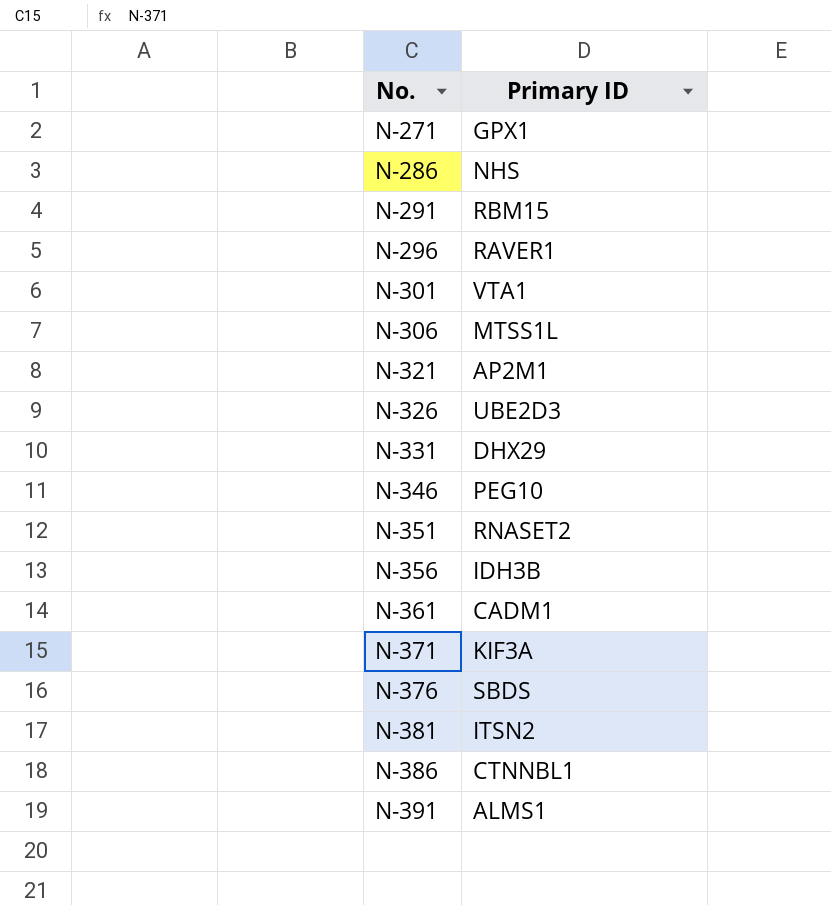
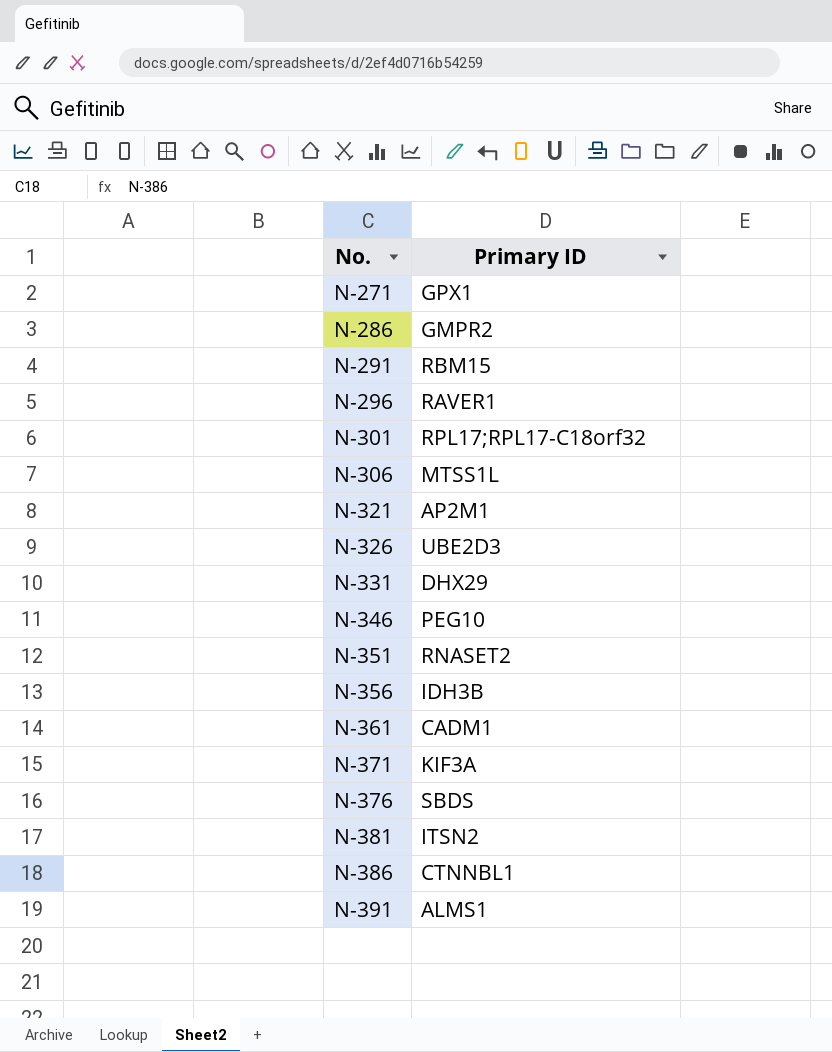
N-286 | Primary ID: NHS -> GMPR2
N-301 | Primary ID: VTA1 -> RPL17;RPL17-C18orf32

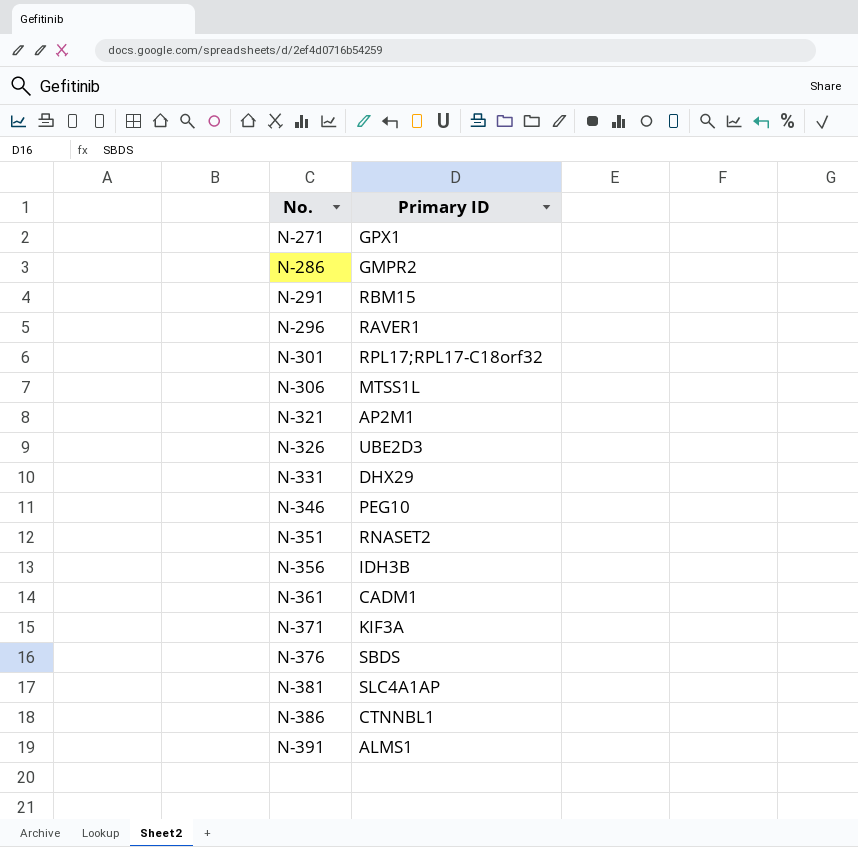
N-381 | Primary ID: ITSN2 -> SLC4A1AP

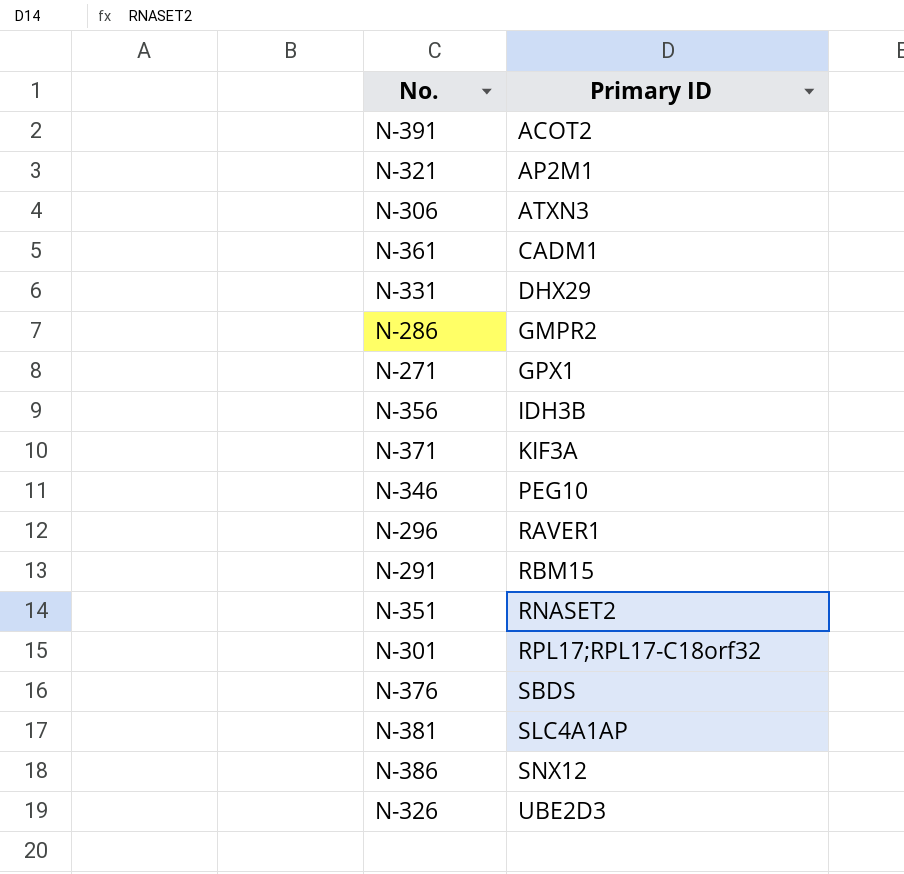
row order: No. ascending -> Primary ID ascending
N-391 | Primary ID: ALMS1 -> ACOT2
N-306 | Primary ID: MTSS1L -> ATXN3
N-386 | Primary ID: CTNNBL1 -> SNX12

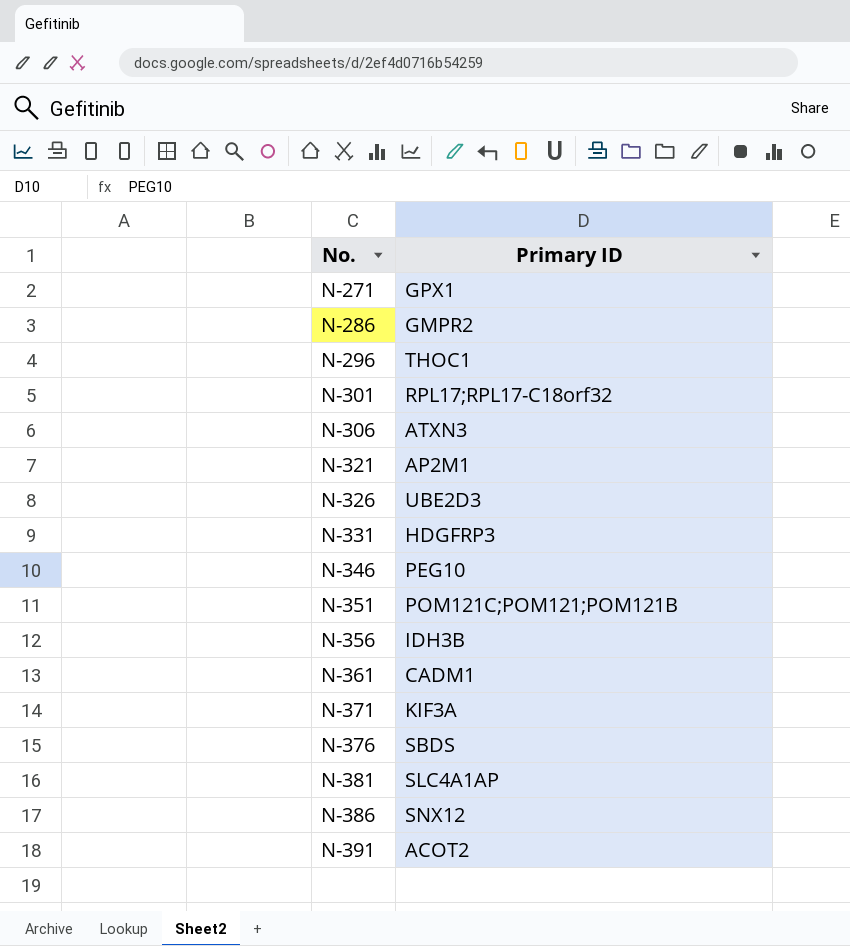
row order: Primary ID ascending -> No. ascending
row N-291: RBM15 -> none
N-296 | Primary ID: RAVER1 -> THOC1
N-331 | Primary ID: DHX29 -> HDGFRP3
N-351 | Primary ID: RNASET2 -> POM121C;POM121;POM121B

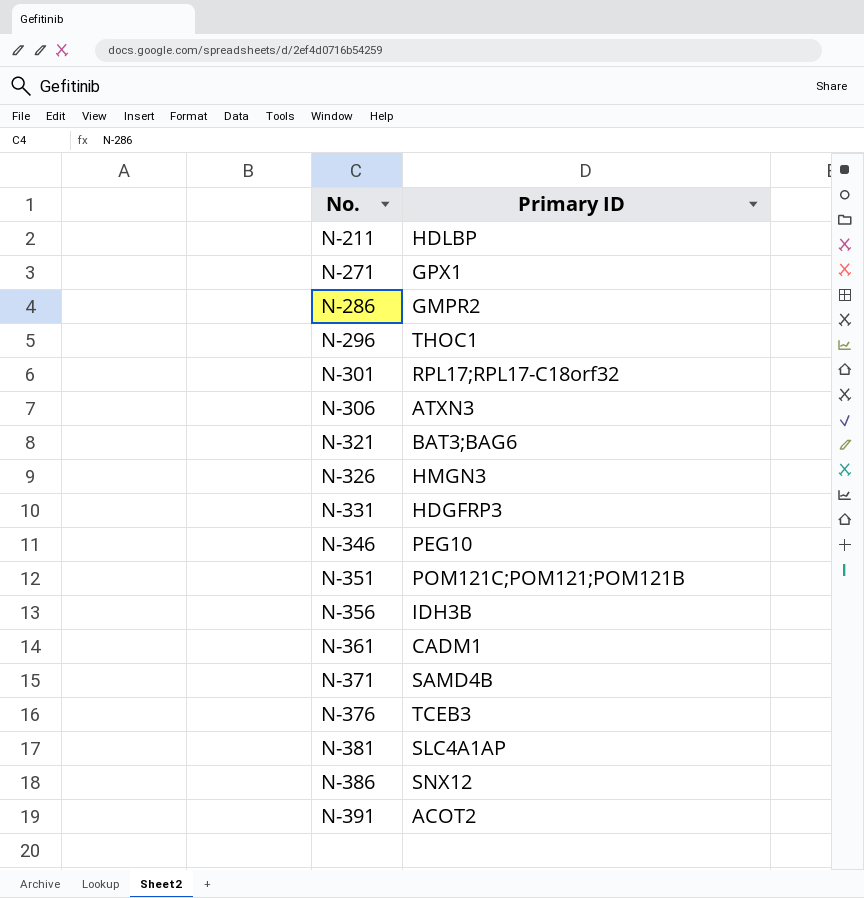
row N-211: none -> HDLBP
N-321 | Primary ID: AP2M1 -> BAT3;BAG6
N-326 | Primary ID: UBE2D3 -> HMGN3
N-371 | Primary ID: KIF3A -> SAMD4B
N-376 | Primary ID: SBDS -> TCEB3

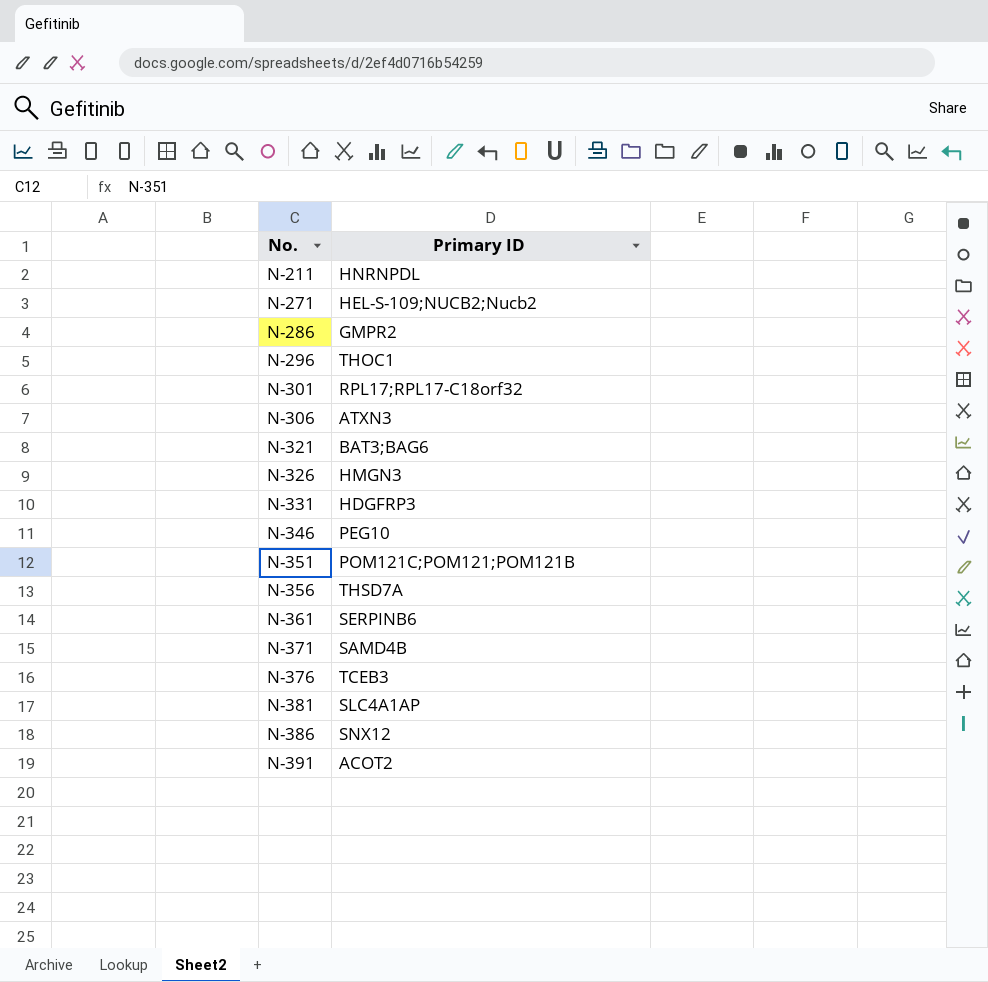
N-211 | Primary ID: HDLBP -> HNRNPDL
N-271 | Primary ID: GPX1 -> HEL-S-109;NUCB2;Nucb2
N-356 | Primary ID: IDH3B -> THSD7A
N-361 | Primary ID: CADM1 -> SERPINB6

